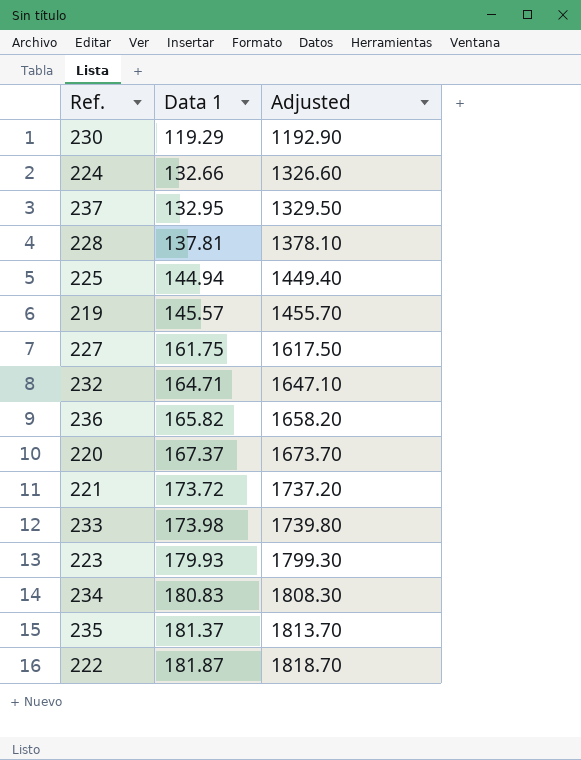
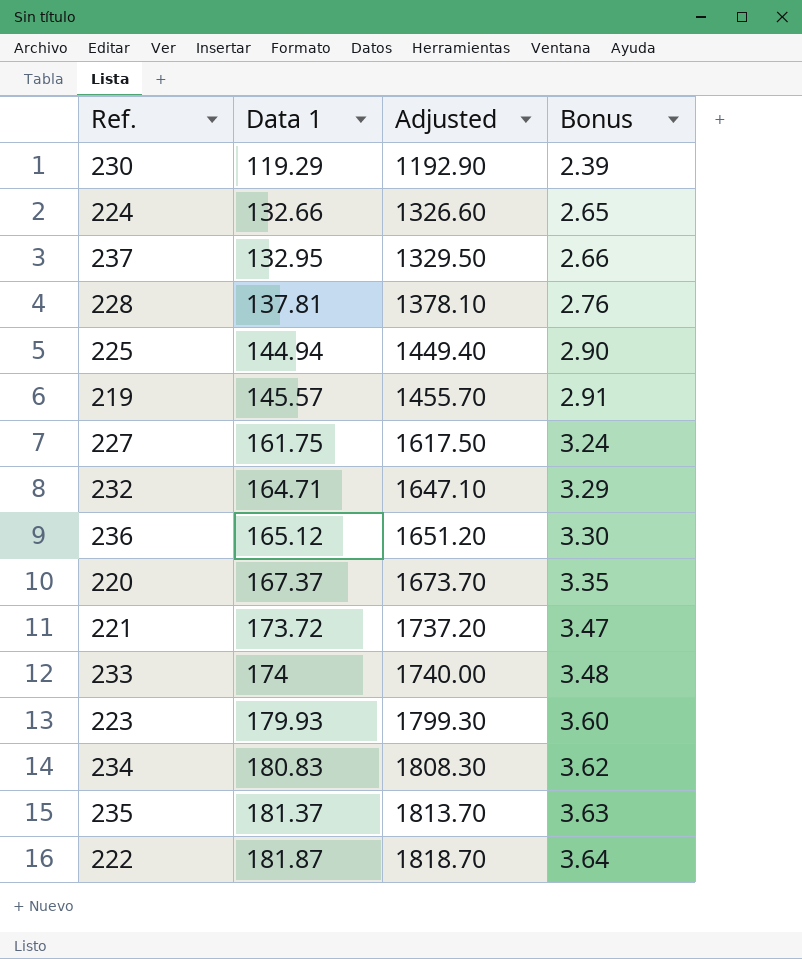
column Bonus | formula: none -> [Data 1] * 0.02
236 | Data 1: 165.82 -> 165.12
236 | Adjusted: 1658.20 -> 1651.20
233 | Data 1: 173.98 -> 174
233 | Adjusted: 1739.80 -> 1740.00

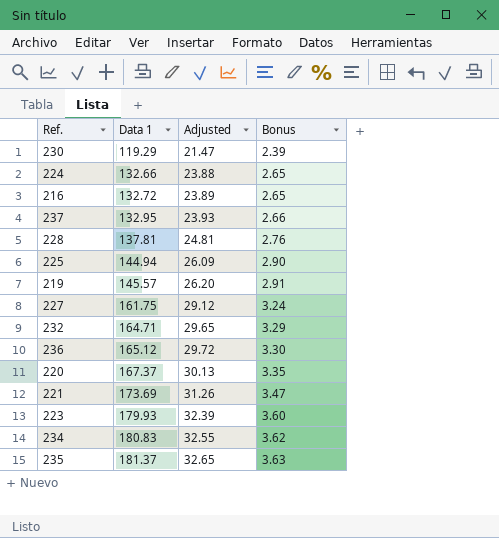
column Adjusted | formula: [Data 1] * 10 -> [Data 1] * 0.18
row 233: 174 | 1740.00 | 3.48 -> none
row 222: 181.87 | 1818.70 | 3.64 -> none
row 216: none -> 132.72 | 23.89 | 2.65
221 | Data 1: 173.72 -> 173.69

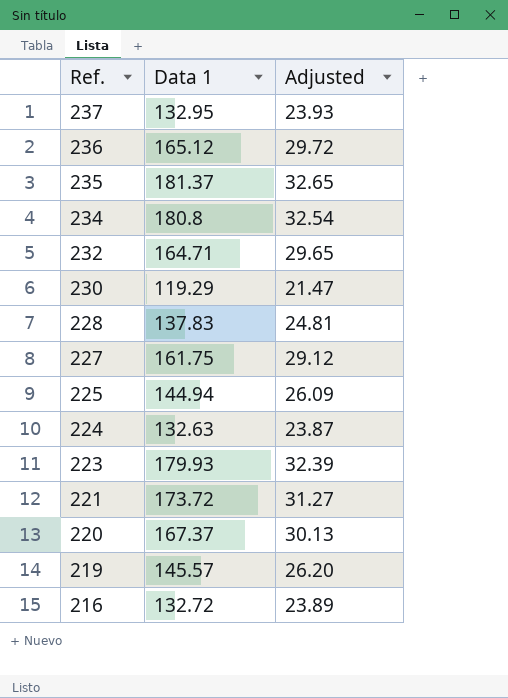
row order: Data 1 ascending -> Ref. descending
column Bonus | formula: [Data 1] * 0.02 -> none
234 | Data 1: 180.83 -> 180.8
234 | Adjusted: 32.55 -> 32.54
228 | Data 1: 137.81 -> 137.83
224 | Data 1: 132.66 -> 132.63
224 | Adjusted: 23.88 -> 23.87
221 | Data 1: 173.69 -> 173.72
221 | Adjusted: 31.26 -> 31.27

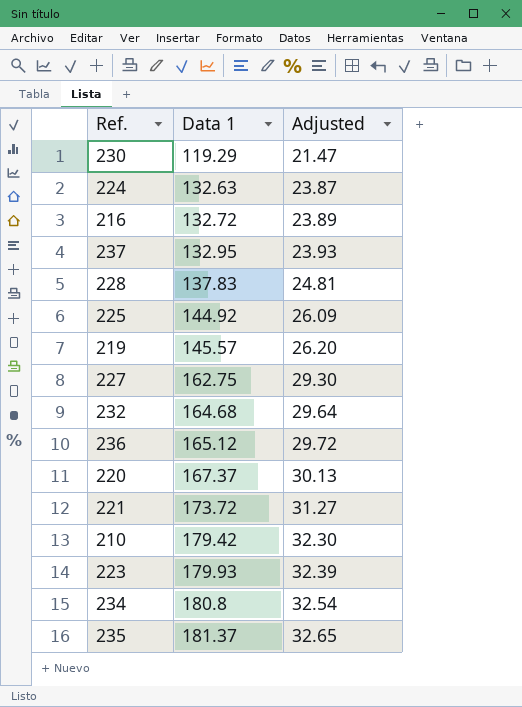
row order: Ref. descending -> Data 1 ascending
225 | Data 1: 144.94 -> 144.92
227 | Data 1: 161.75 -> 162.75
227 | Adjusted: 29.12 -> 29.30
232 | Data 1: 164.71 -> 164.68
232 | Adjusted: 29.65 -> 29.64
row 210: none -> 179.42 | 32.30

